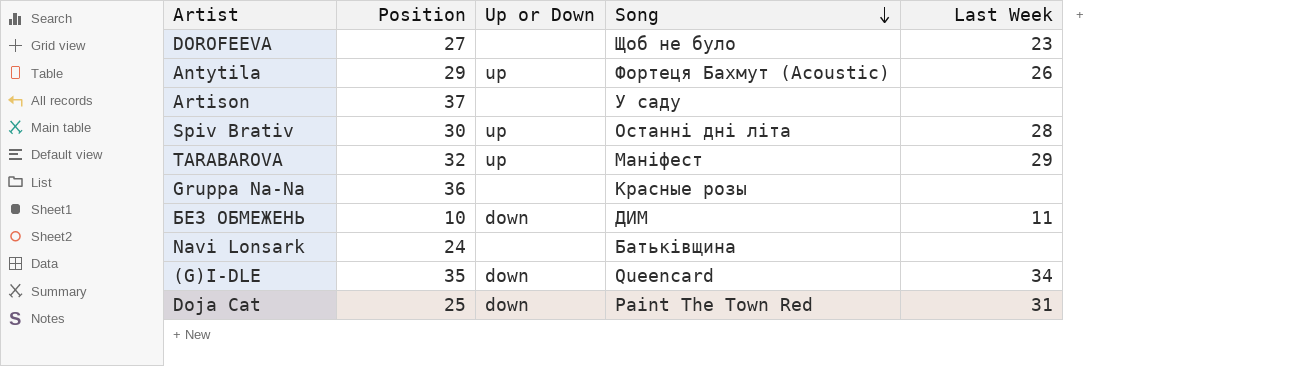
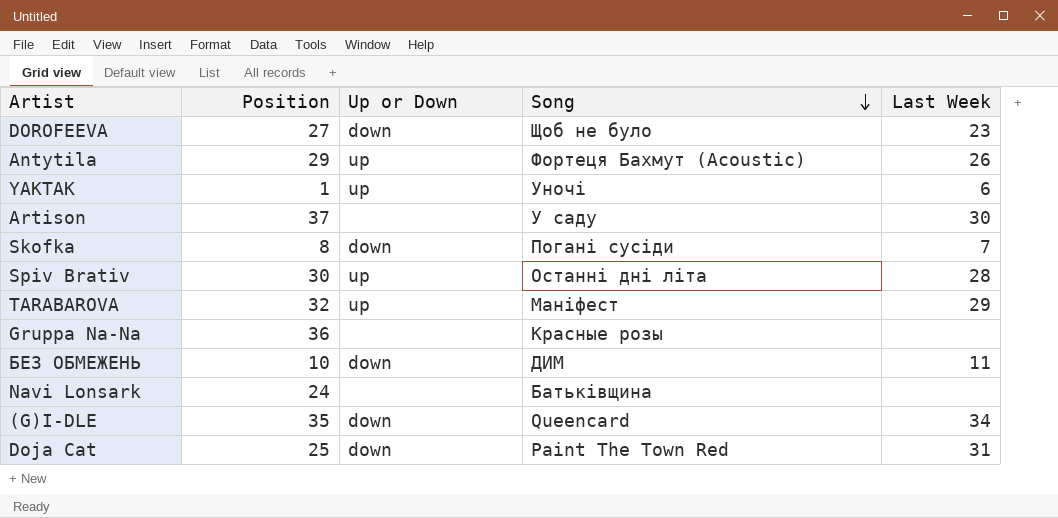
DOROFEEVA | Up or Down: none -> down
row YAKTAK: none -> 1 | up | Уночі | 6
Artison | Last Week: none -> 30
row Skofka: none -> 8 | down | Погані сусіди | 7

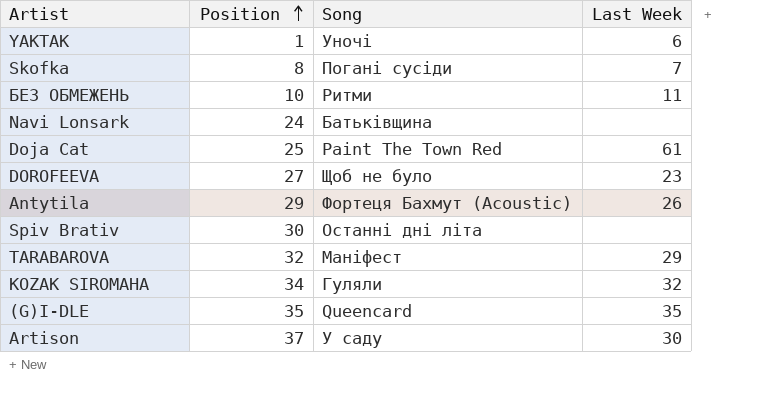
row order: Song descending -> Position ascending
column Up or Down | position: 3 -> none
row Gruppa Na-Na: 36 | none | Красные розы | none -> none
БЕЗ ОБМЕЖЕНЬ | Song: ДИМ -> Ритми
Doja Cat | Last Week: 31 -> 61
Spiv Brativ | Last Week: 28 -> none
row KOZAK SIROMAHA: none -> 34 | Гуляли | 32
(G)I-DLE | Last Week: 34 -> 35

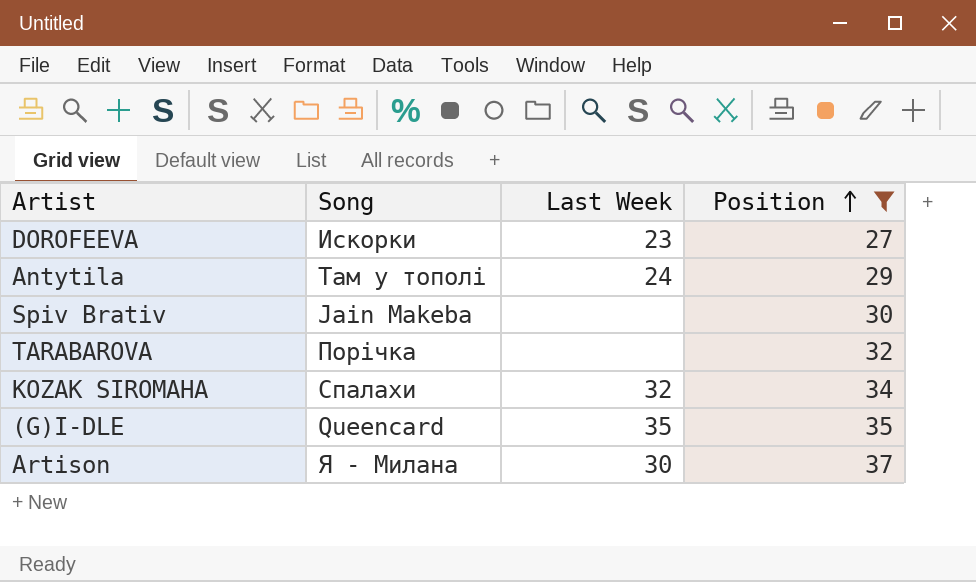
filter: none -> Position >= 27
column Position | position: 2 -> 4
DOROFEEVA | Song: Щоб не було -> Искорки
Antytila | Song: Фортеця Бахмут (Acoustic) -> Там у тополі
Antytila | Last Week: 26 -> 24
Spiv Brativ | Song: Останні дні літа -> Jain Makeba
TARABAROVA | Song: Маніфест -> Порічка
TARABAROVA | Last Week: 29 -> none
KOZAK SIROMAHA | Song: Гуляли -> Спалахи
Artison | Song: У саду -> Я - Милана

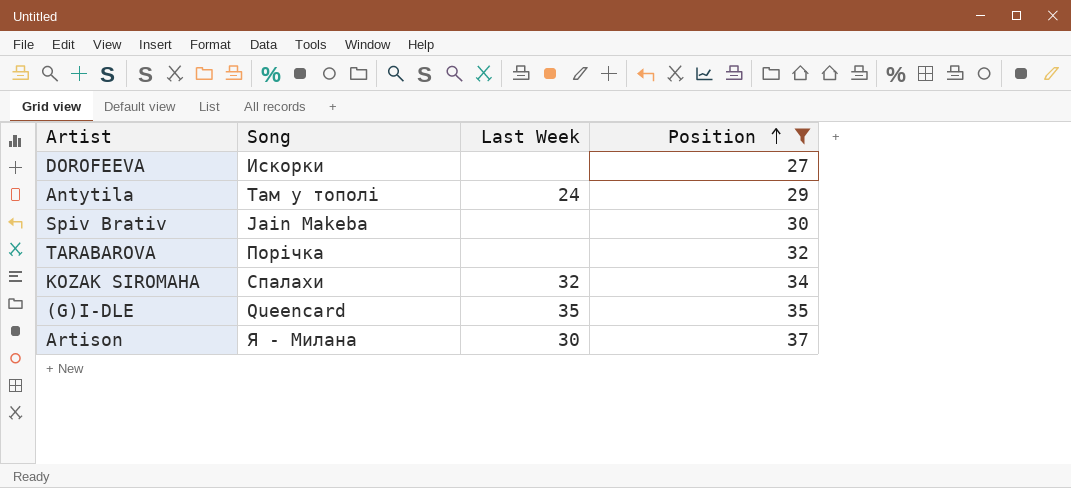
DOROFEEVA | Last Week: 23 -> none

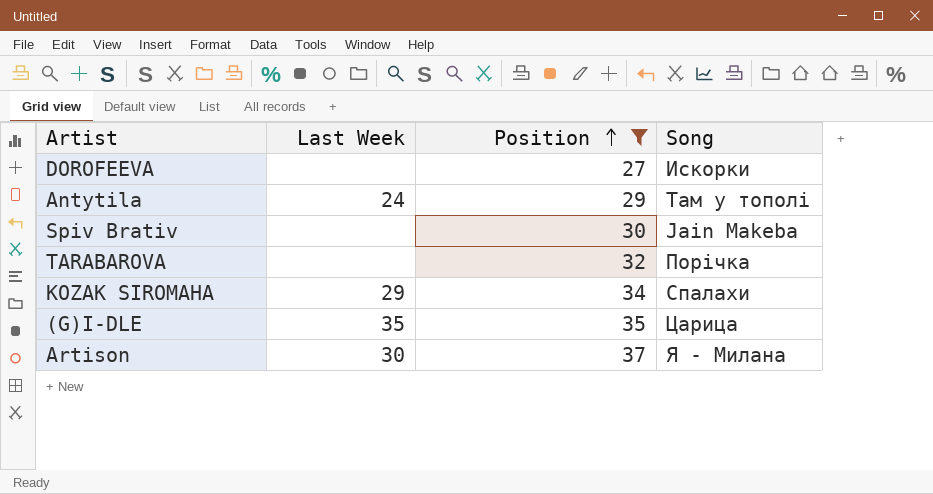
column Song | position: 2 -> 4
KOZAK SIROMAHA | Last Week: 32 -> 29
(G)I-DLE | Song: Queencard -> Царица

